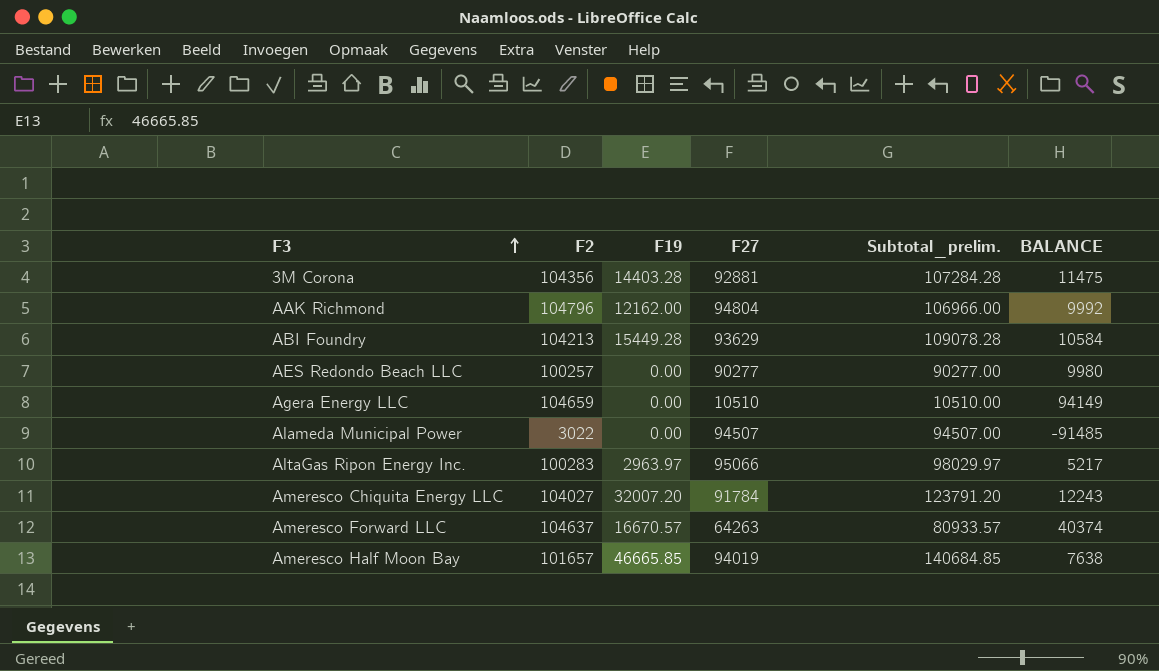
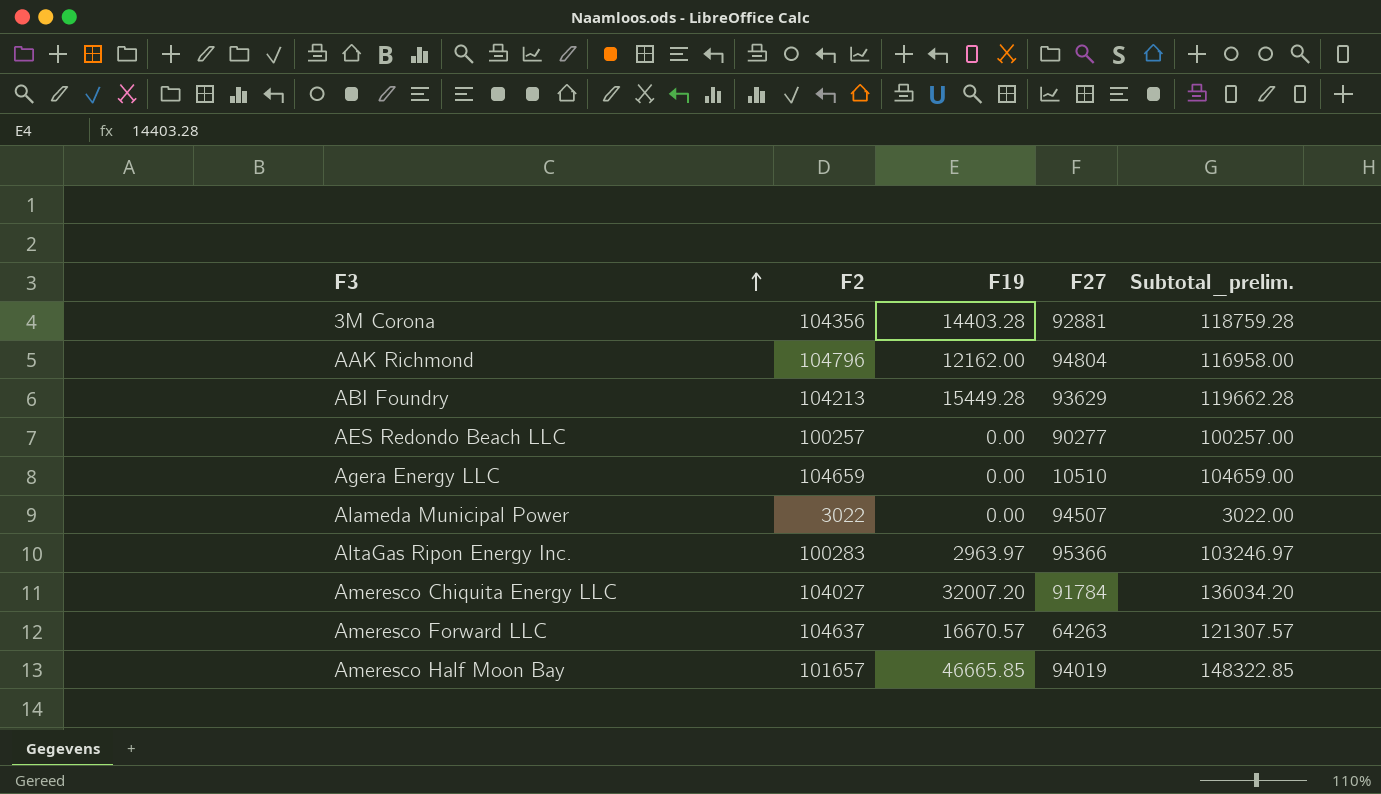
column BALANCE | formula: [F2] - [F27] -> none
column Subtotal_prelim. | formula: [F19] + [F27] -> [F2] + [F19]
AltaGas Ripon Energy Inc. | F27: 95066 -> 95366

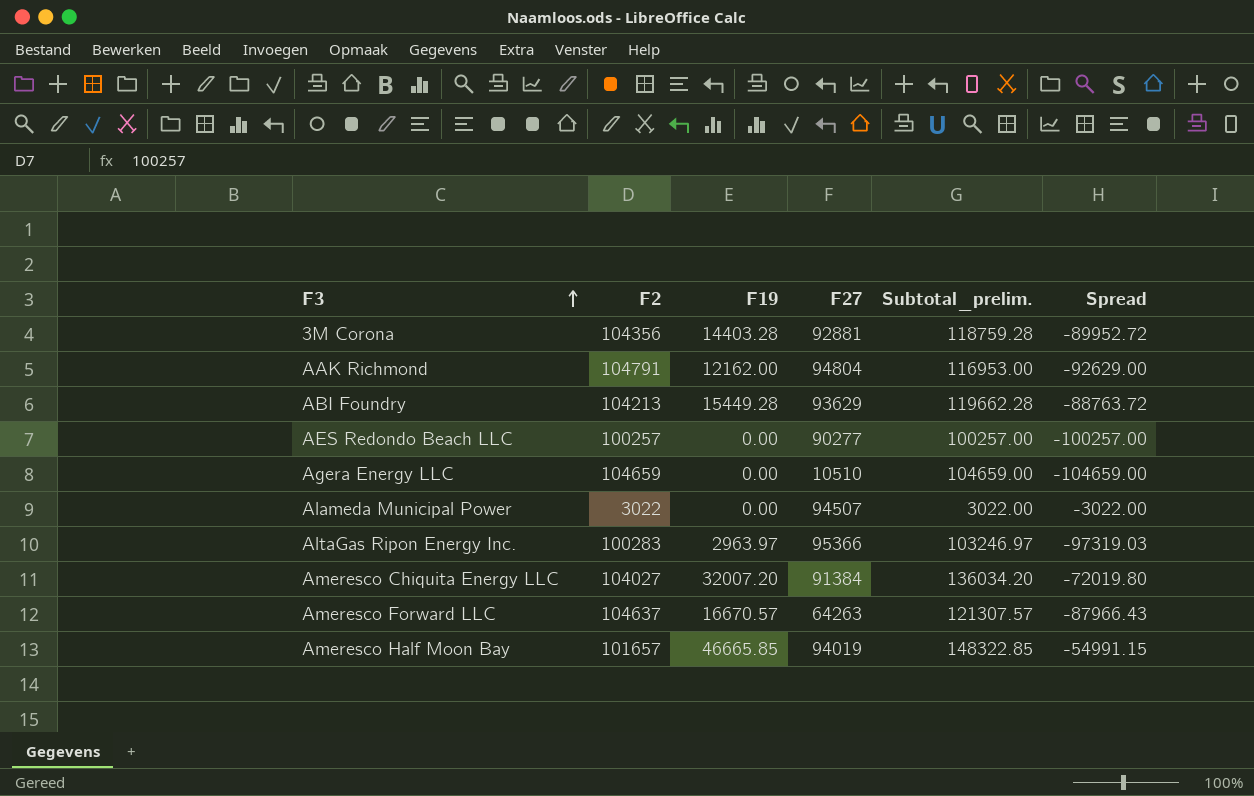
column Spread | formula: none -> [F19] - [F2]
AAK Richmond | F2: 104796 -> 104791
AAK Richmond | Subtotal_prelim.: 116958.00 -> 116953.00
Ameresco Chiquita Energy LLC | F27: 91784 -> 91384

